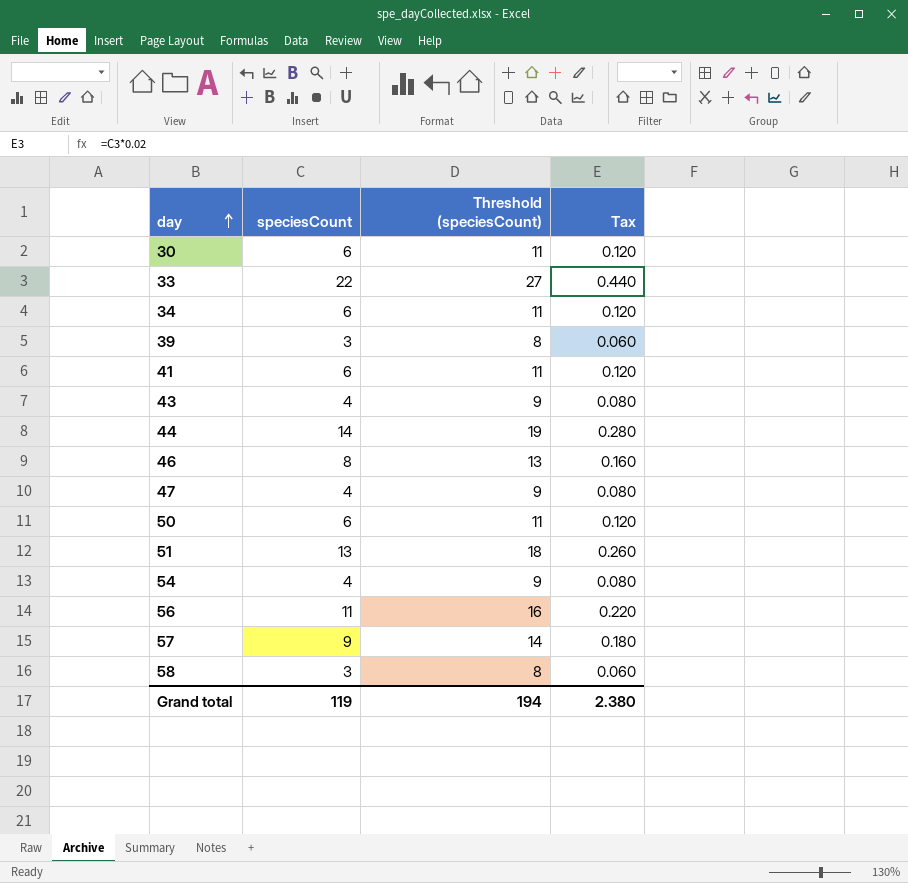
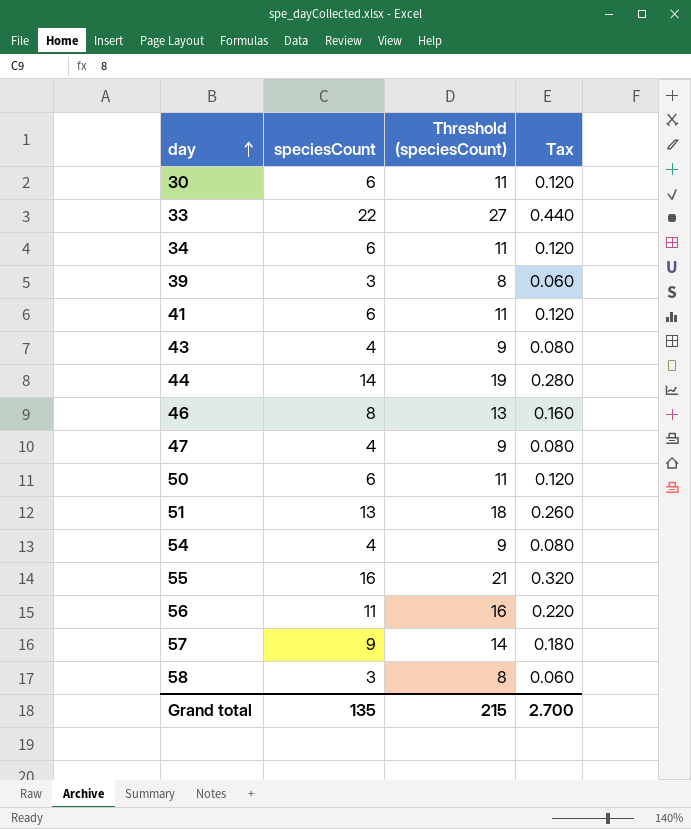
row 55: none -> 16 | 21 | 0.320
Grand total | speciesCount: 119 -> 135
Grand total | Threshold (speciesCount): 194 -> 215
Grand total | Tax: 2.380 -> 2.700

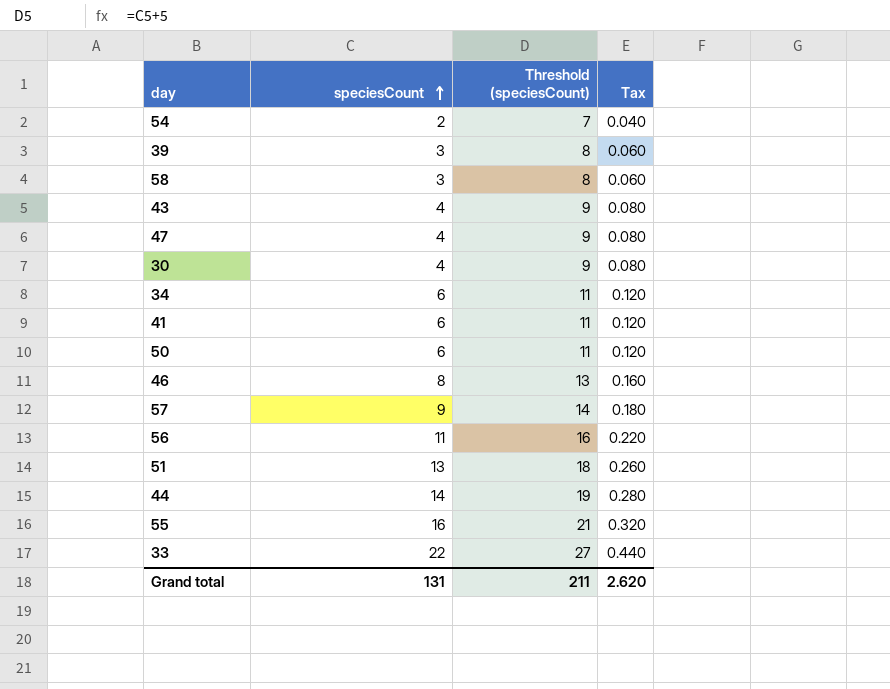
row order: day ascending -> speciesCount ascending
54 | speciesCount: 4 -> 2
54 | Threshold (speciesCount): 9 -> 7
54 | Tax: 0.080 -> 0.040
30 | speciesCount: 6 -> 4
30 | Threshold (speciesCount): 11 -> 9
30 | Tax: 0.120 -> 0.080
Grand total | speciesCount: 135 -> 131
Grand total | Threshold (speciesCount): 215 -> 211
Grand total | Tax: 2.700 -> 2.620

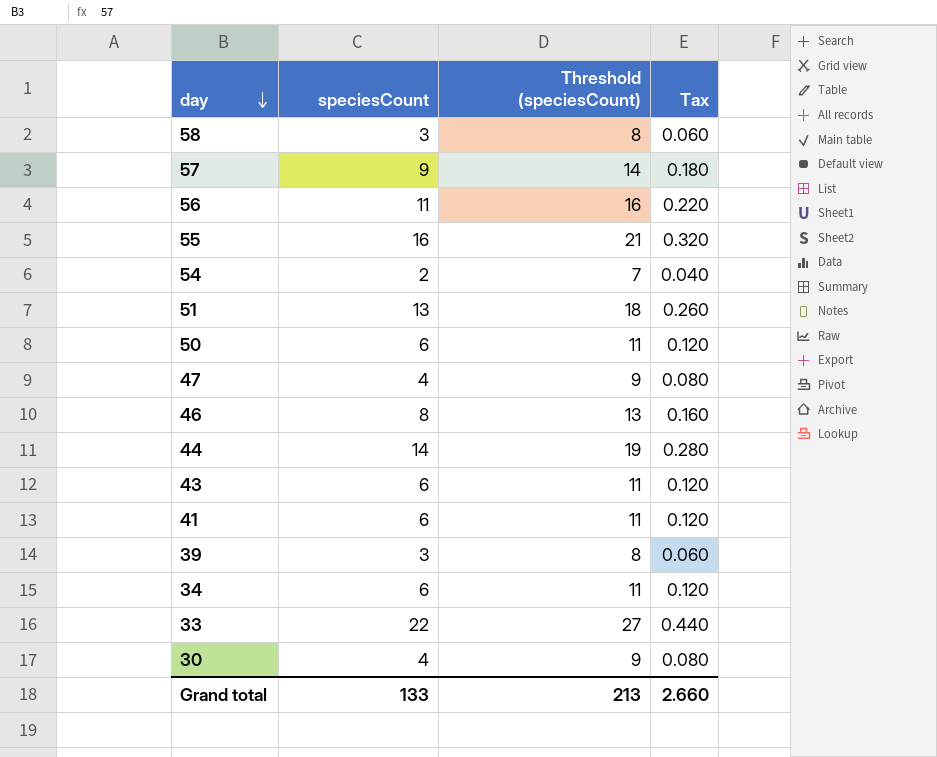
row order: speciesCount ascending -> day descending
43 | speciesCount: 4 -> 6
43 | Threshold (speciesCount): 9 -> 11
43 | Tax: 0.080 -> 0.120
Grand total | speciesCount: 131 -> 133
Grand total | Threshold (speciesCount): 211 -> 213
Grand total | Tax: 2.620 -> 2.660

